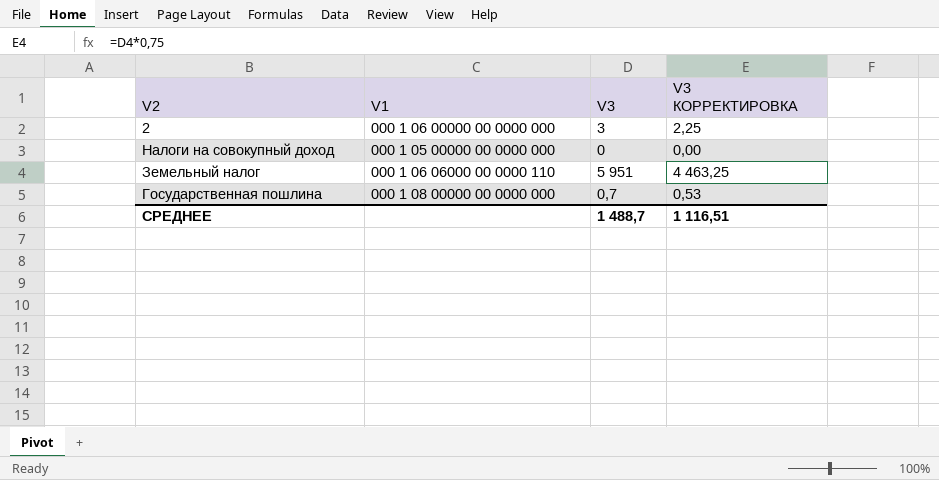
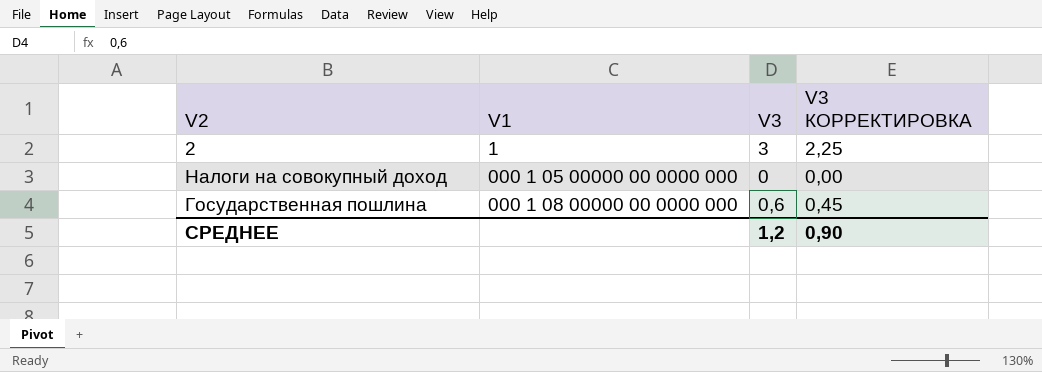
row Земельный налог: 000 1 06 06000 00 0000 110 | 5 951 | 4 463,25 -> none
2 | V1: 000 1 06 00000 00 0000 000 -> 1
Государственная пошлина | V3: 0,7 -> 0,6
Государственная пошлина | V3 КОРРЕКТИРОВКА: 0,53 -> 0,45
СРЕДНЕЕ | V3: 1 488,7 -> 1,2
СРЕДНЕЕ | V3 КОРРЕКТИРОВКА: 1 116,51 -> 0,90

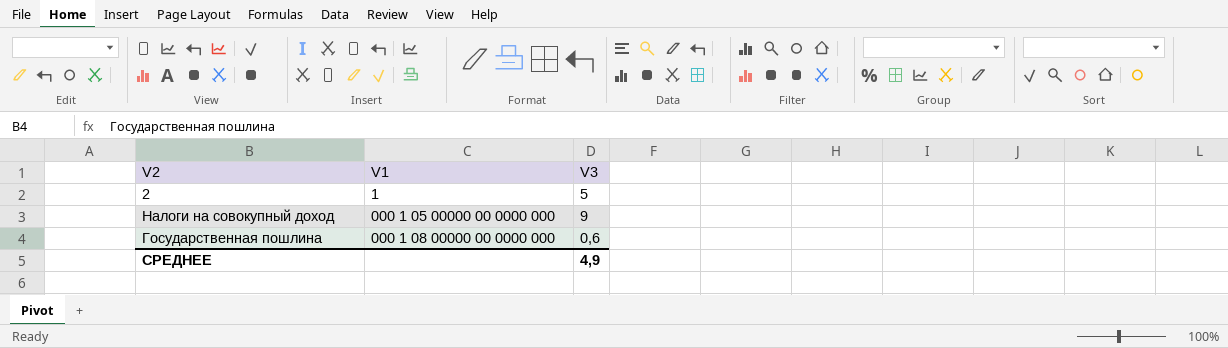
column V3 КОРРЕКТИРОВКА | formula: [V3] * 0,75 -> none
2 | V3: 3 -> 5
Налоги на совокупный доход | V3: 0 -> 9
СРЕДНЕЕ | V3: 1,2 -> 4,9

